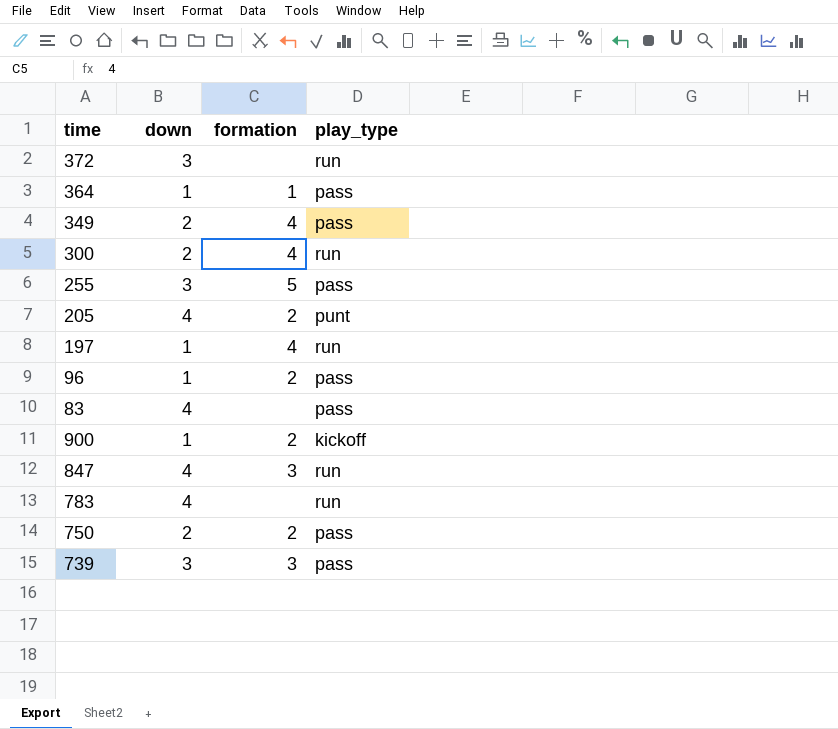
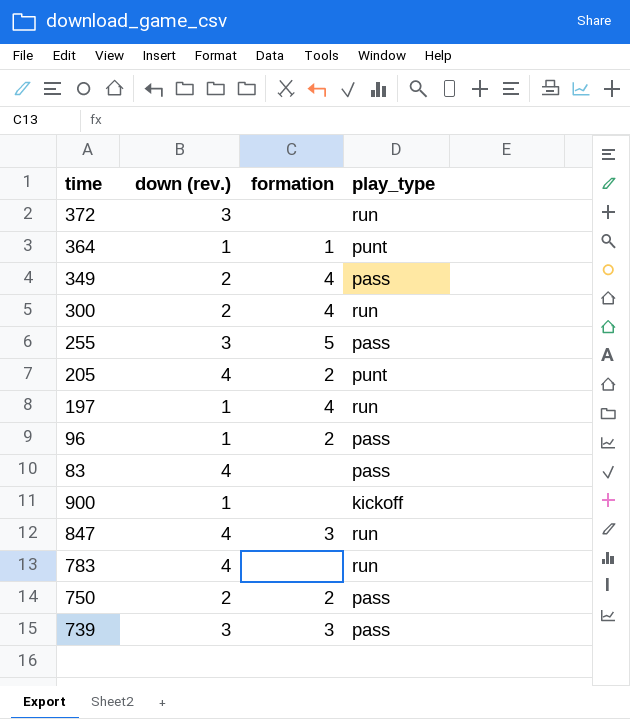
column name: down -> down (rev.)
364 | play_type: pass -> punt
900 | formation: 2 -> none

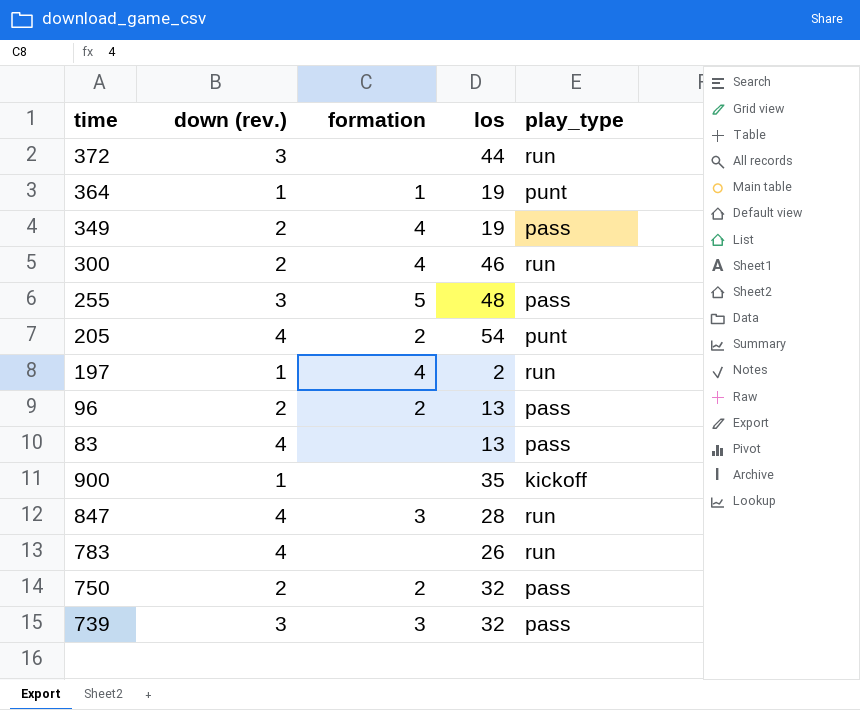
column los | position: none -> 4
96 | down (rev.): 1 -> 2

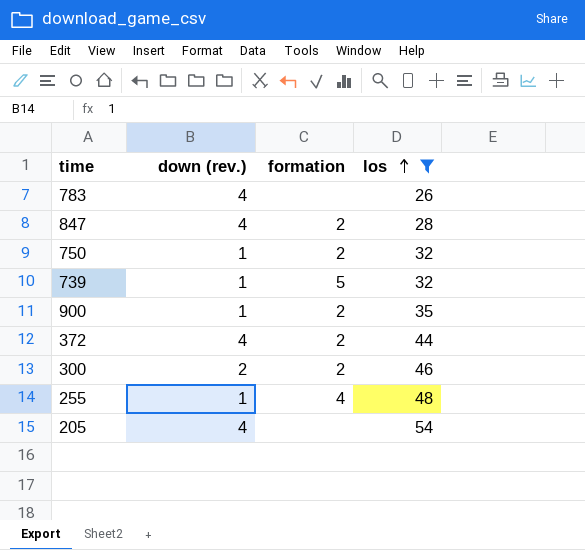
filter: none -> los >= 26
row order: none -> los ascending
column play_type | position: 5 -> none
847 | formation: 3 -> 2
750 | down (rev.): 2 -> 1
739 | down (rev.): 3 -> 1
739 | formation: 3 -> 5
900 | formation: none -> 2
372 | down (rev.): 3 -> 4
372 | formation: none -> 2
300 | formation: 4 -> 2
255 | down (rev.): 3 -> 1
255 | formation: 5 -> 4
205 | formation: 2 -> none

